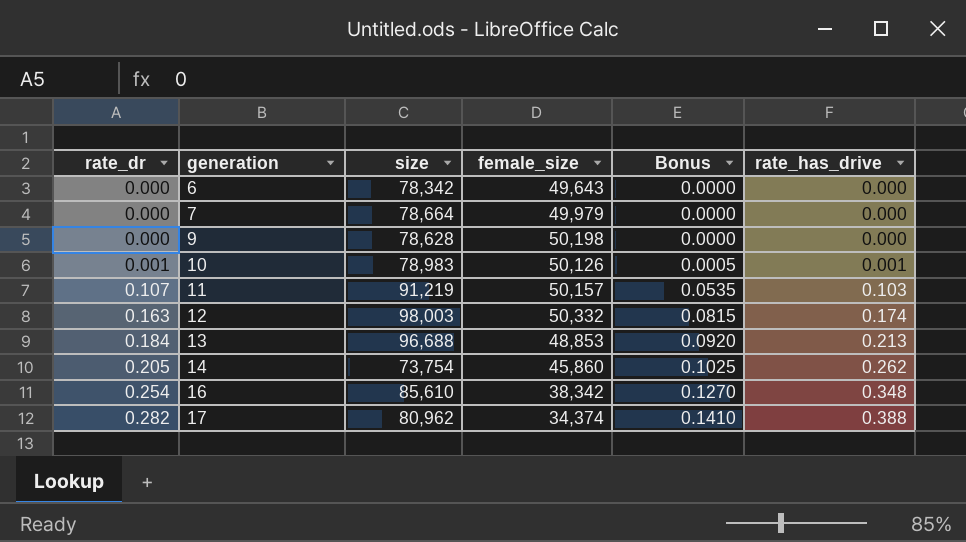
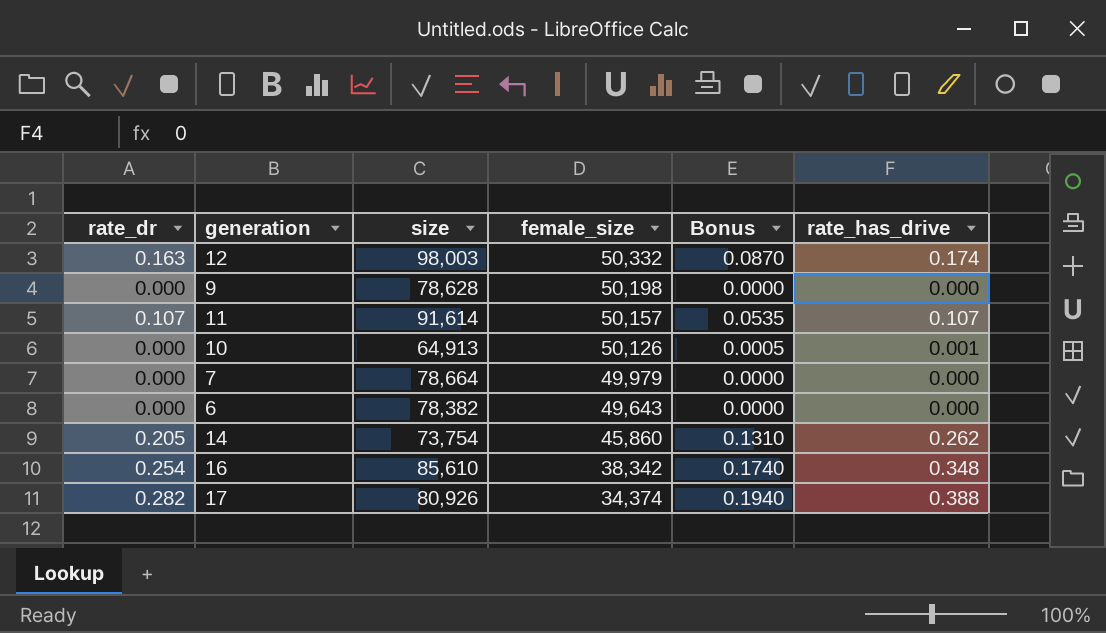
row order: rate_dr ascending -> female_size descending
column Bonus | formula: [rate_dr] * 0.5 -> [rate_has_drive] * 0.5
row 13: 0.184 | 96,688 | 48,853 | 0.0920 | 0.213 -> none
11 | size: 91,219 -> 91,614
11 | rate_has_drive: 0.103 -> 0.107
10 | rate_dr: 0.001 -> 0.000
10 | size: 78,983 -> 64,913
6 | size: 78,342 -> 78,382
17 | size: 80,962 -> 80,926

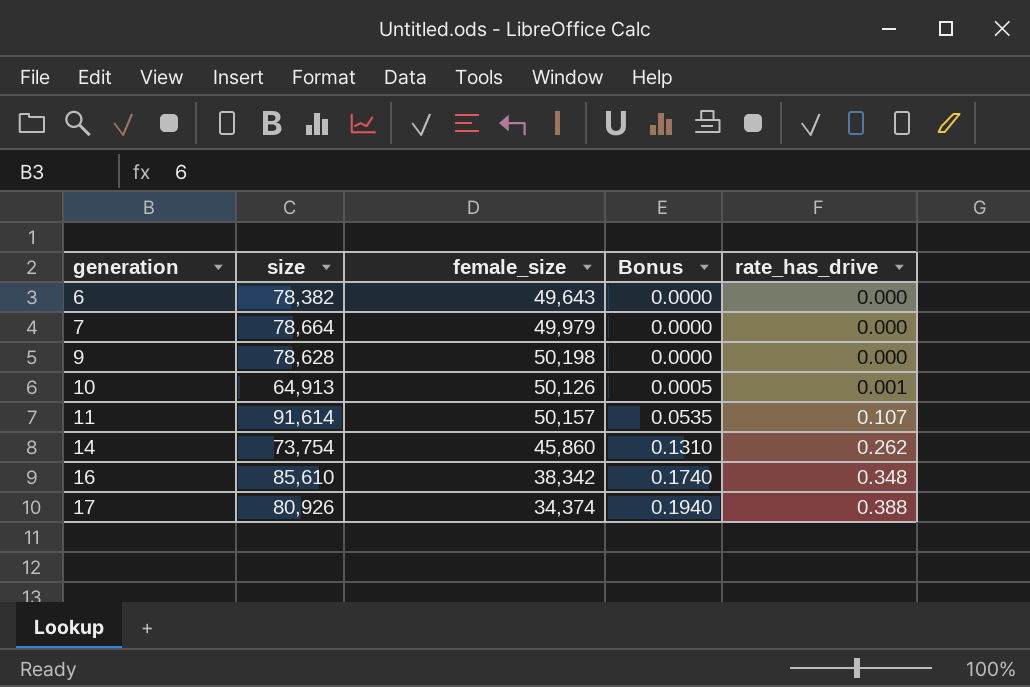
row order: female_size descending -> generation ascending
column rate_dr | position: 1 -> none
row 12: 0.163 | 98,003 | 50,332 | 0.0870 | 0.174 -> none

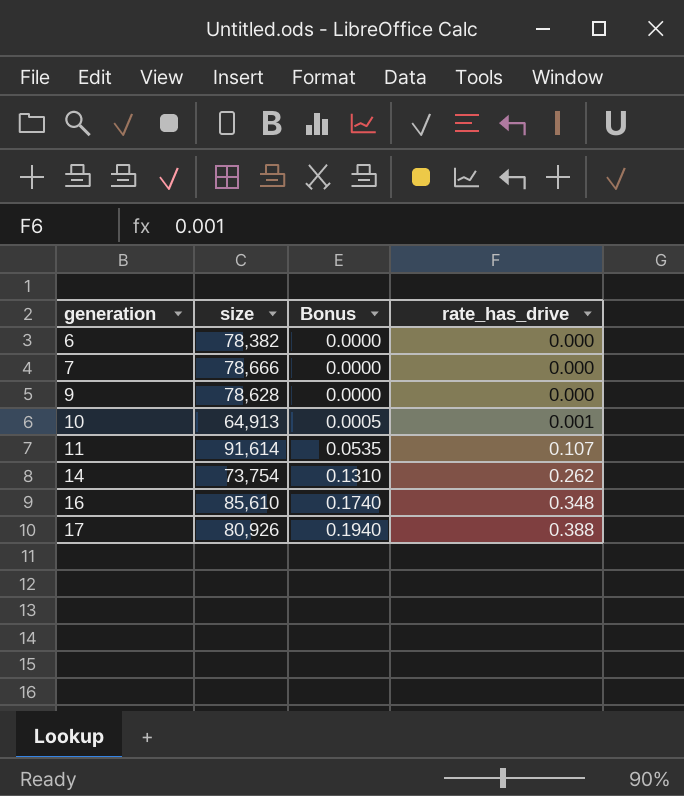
column female_size | position: 3 -> none
7 | size: 78,664 -> 78,666

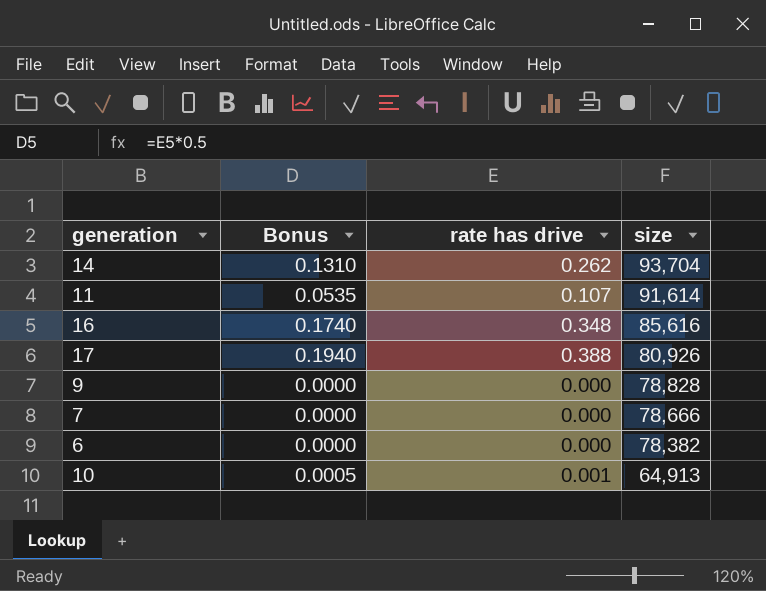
row order: generation ascending -> size descending
column name: rate_has_drive -> rate has drive
column size | position: 2 -> 4
14 | size: 73,754 -> 93,704
16 | size: 85,610 -> 85,616
9 | size: 78,628 -> 78,828

